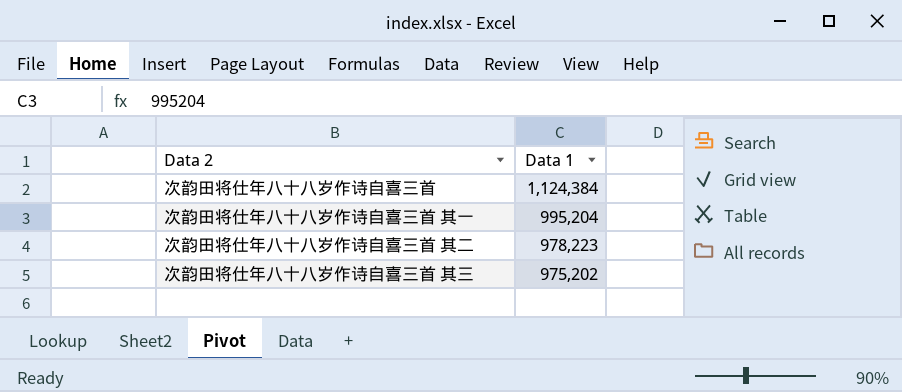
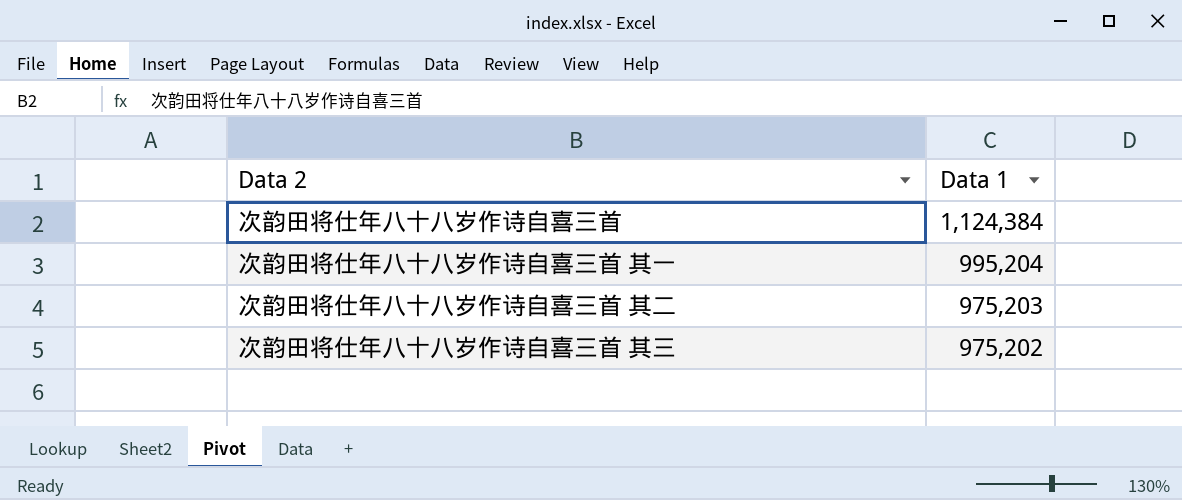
次韵田将仕年八十八岁作诗自喜三首 其二 | Data 1: 978,223 -> 975,203

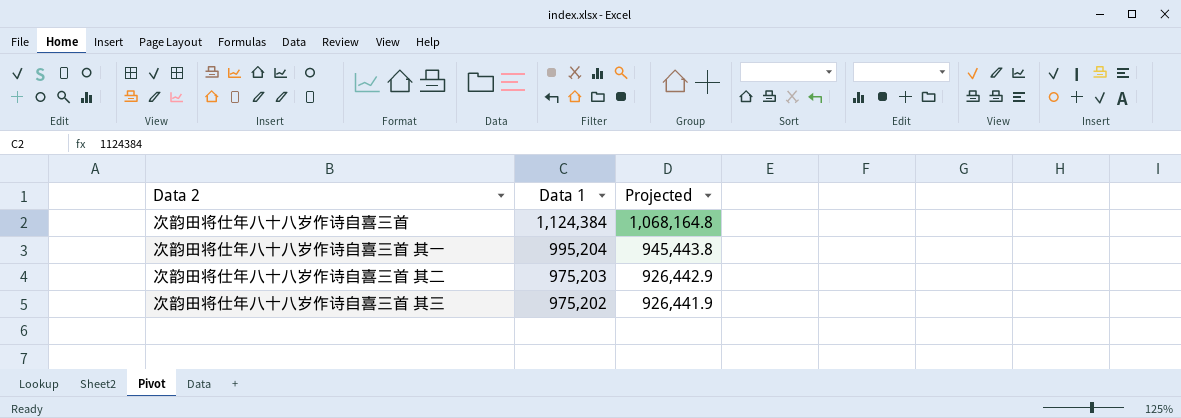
column Projected | formula: none -> [Data 1] * 0.95

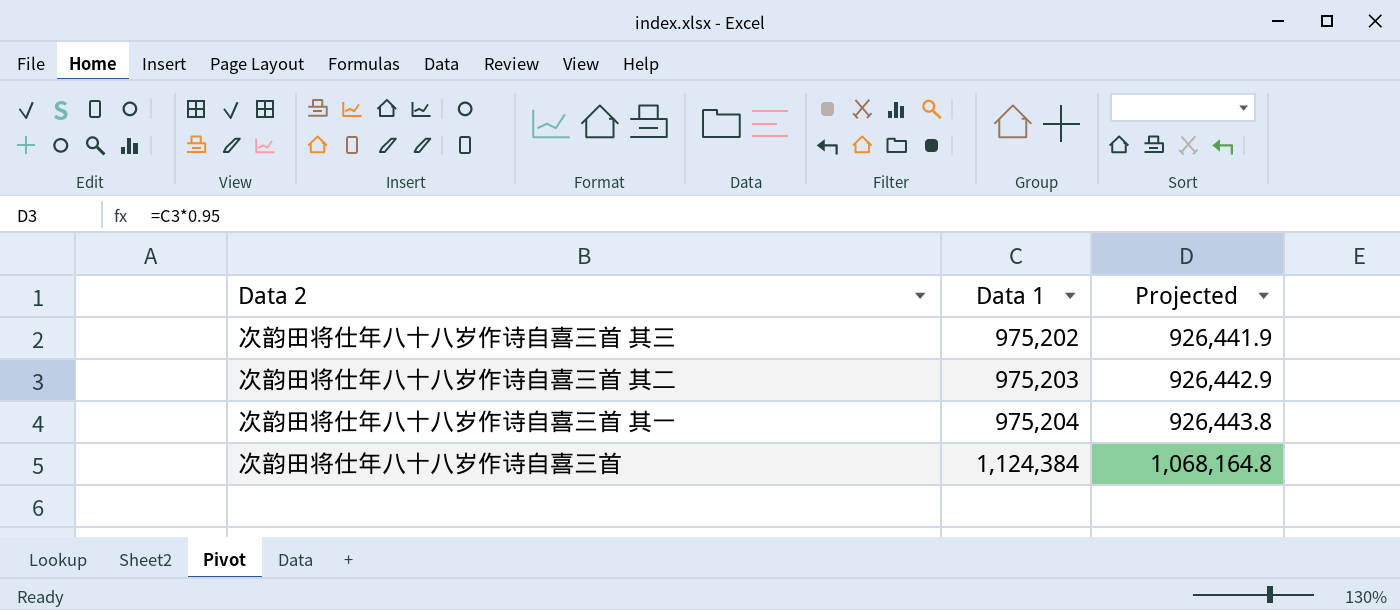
row order: Data 1 descending -> Data 1 ascending
次韵田将仕年八十八岁作诗自喜三首 其一 | Data 1: 995,204 -> 975,204
次韵田将仕年八十八岁作诗自喜三首 其一 | Projected: 945,443.8 -> 926,443.8

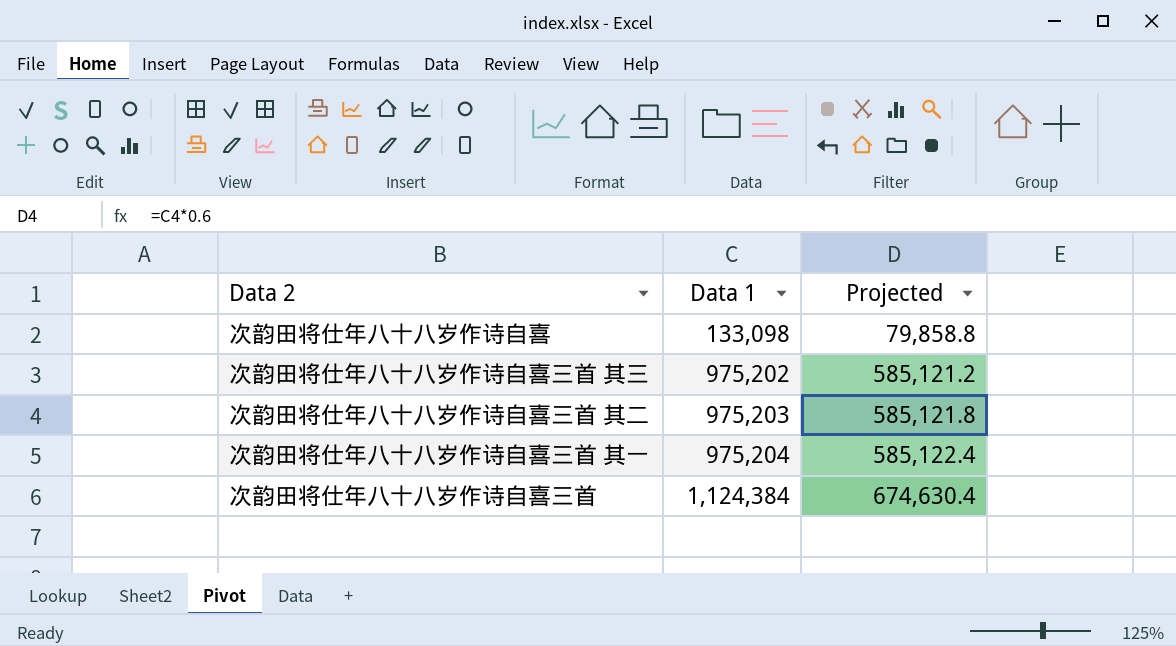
column Projected | formula: [Data 1] * 0.95 -> [Data 1] * 0.6
row 次韵田将仕年八十八岁作诗自喜: none -> 133,098 | 79,858.8

